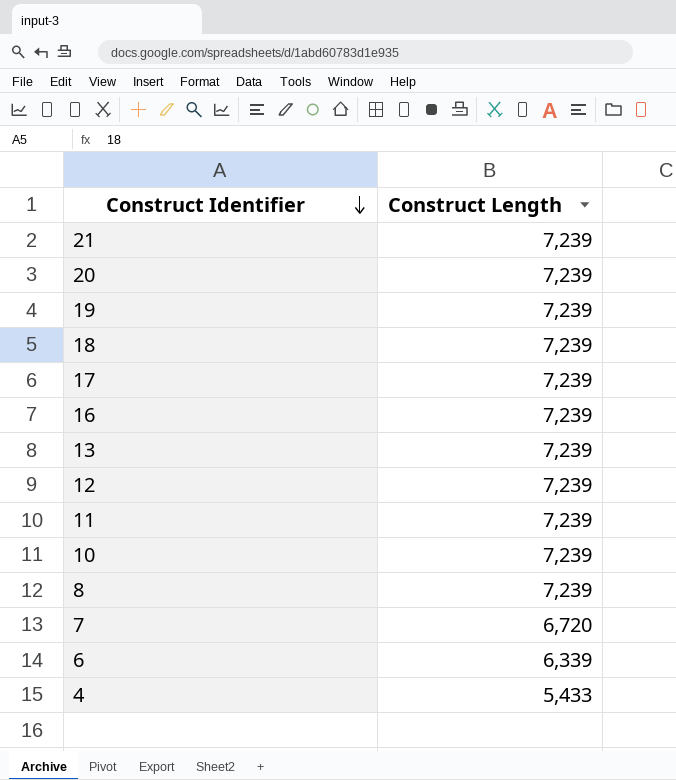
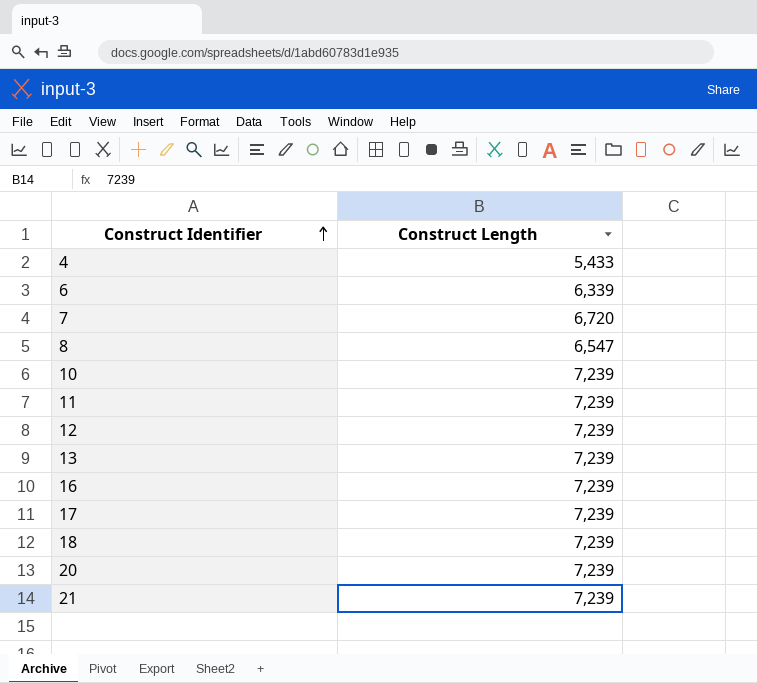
row order: Construct Identifier descending -> Construct Identifier ascending
row 19: 7,239 -> none
8 | Construct Length: 7,239 -> 6,547

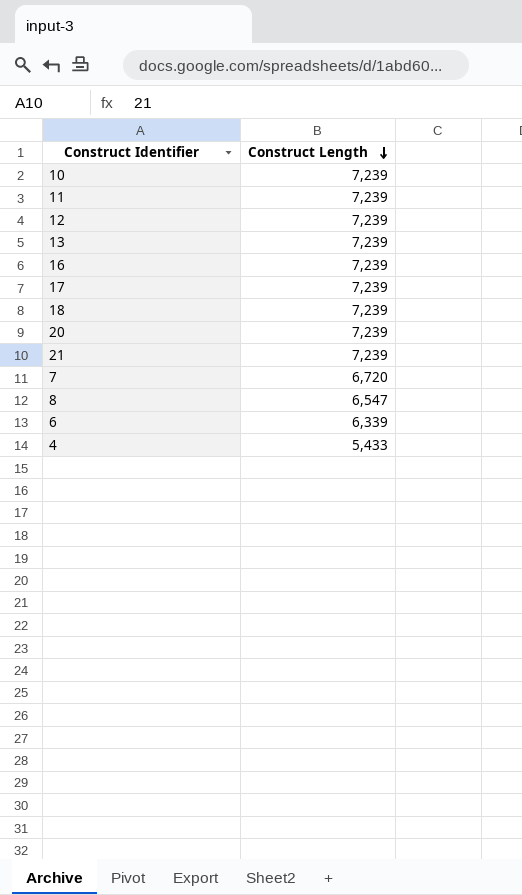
row order: Construct Identifier ascending -> Construct Length descending

